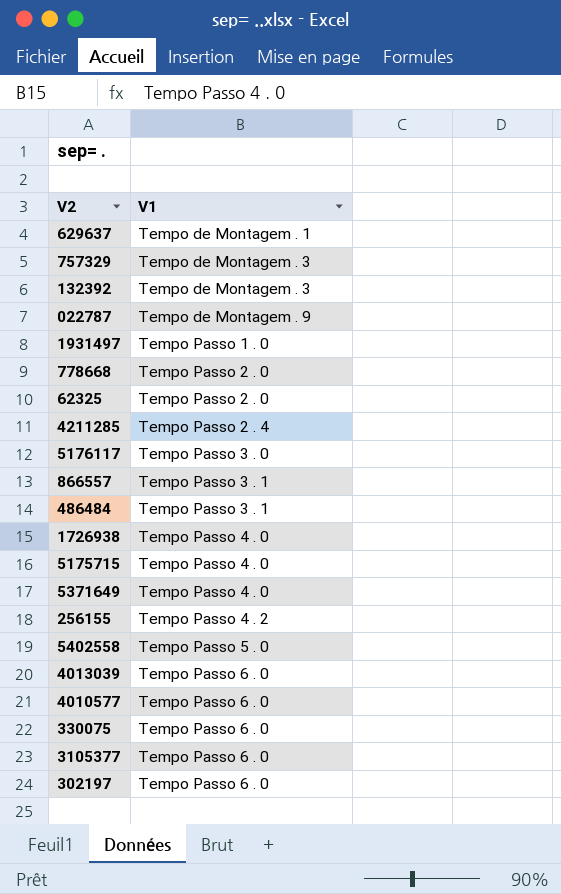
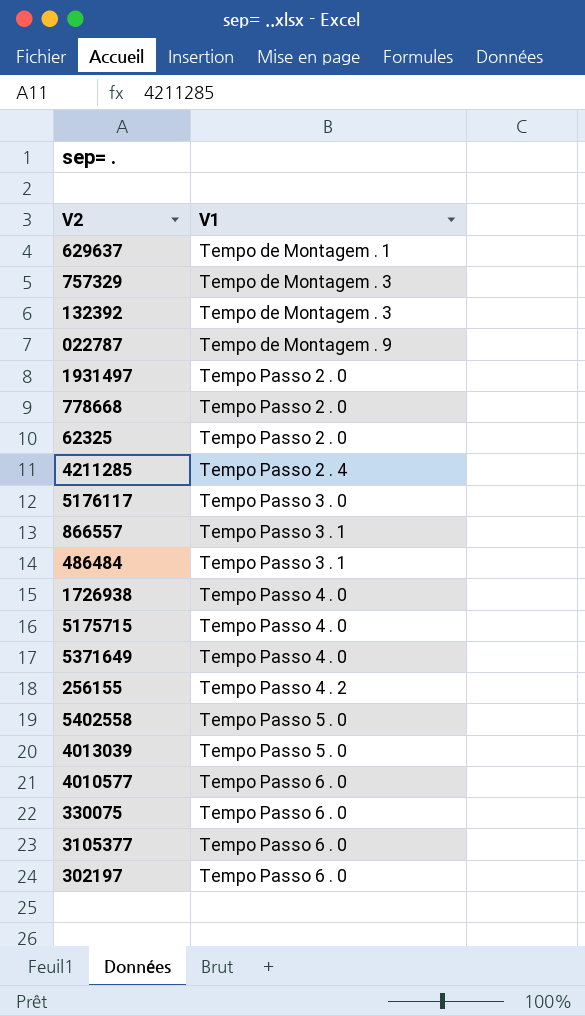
1931497 | V1: Tempo Passo 1 . 0 -> Tempo Passo 2 . 0
4013039 | V1: Tempo Passo 6 . 0 -> Tempo Passo 5 . 0

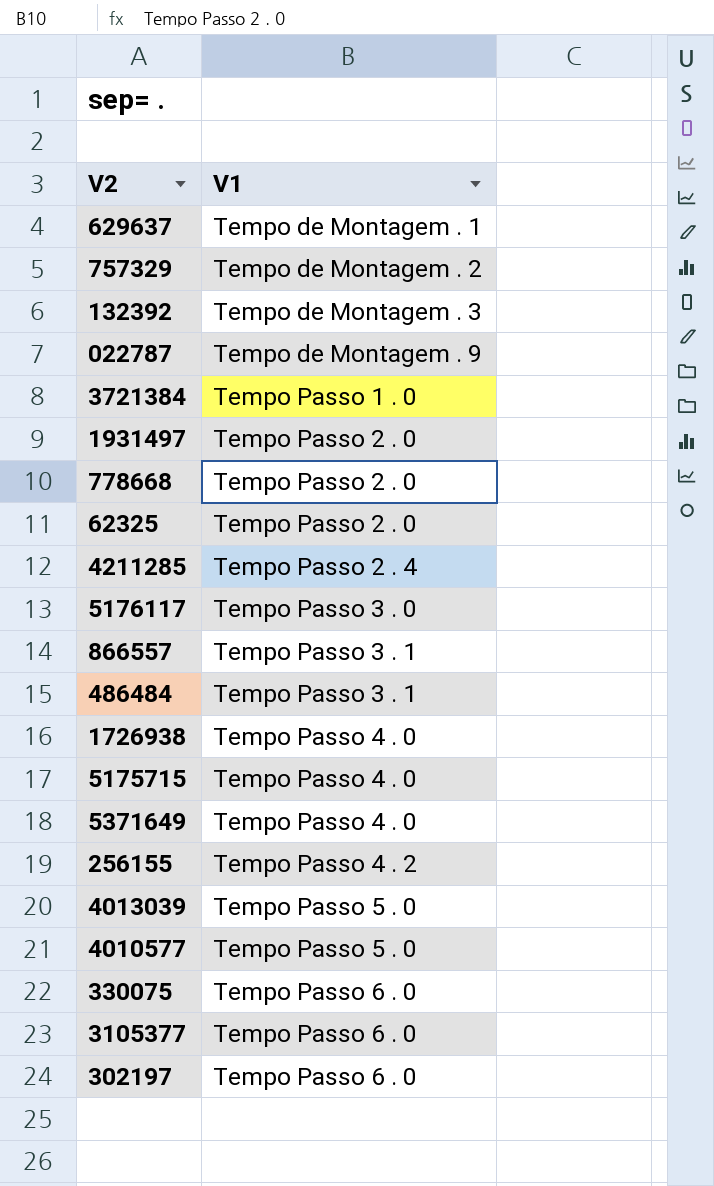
row 5402558: Tempo Passo 5 . 0 -> none
757329 | V1: Tempo de Montagem . 3 -> Tempo de Montagem . 2
row 3721384: none -> Tempo Passo 1 . 0
4010577 | V1: Tempo Passo 6 . 0 -> Tempo Passo 5 . 0

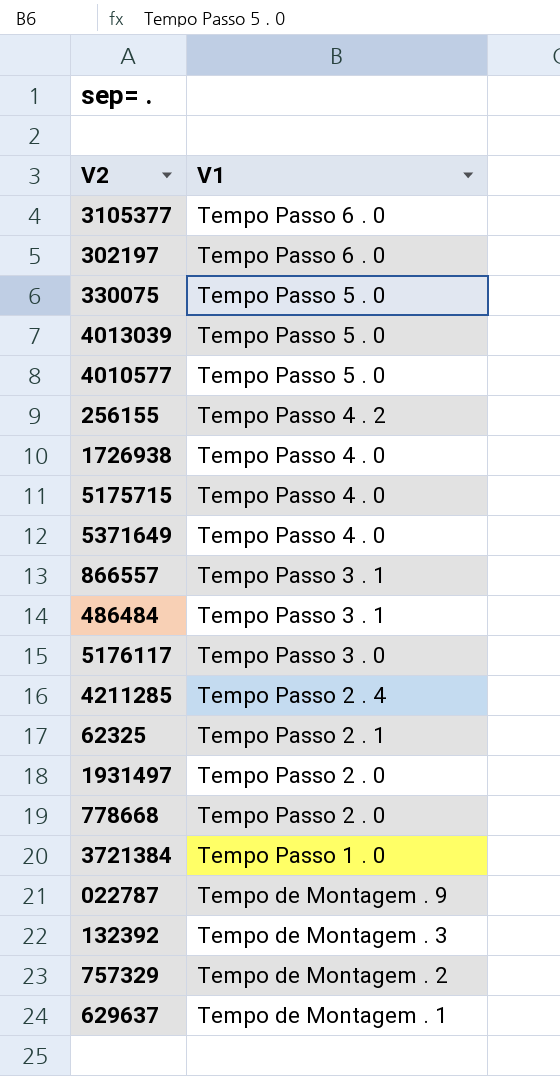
row order: V1 ascending -> V1 descending
330075 | V1: Tempo Passo 6 . 0 -> Tempo Passo 5 . 0
62325 | V1: Tempo Passo 2 . 0 -> Tempo Passo 2 . 1

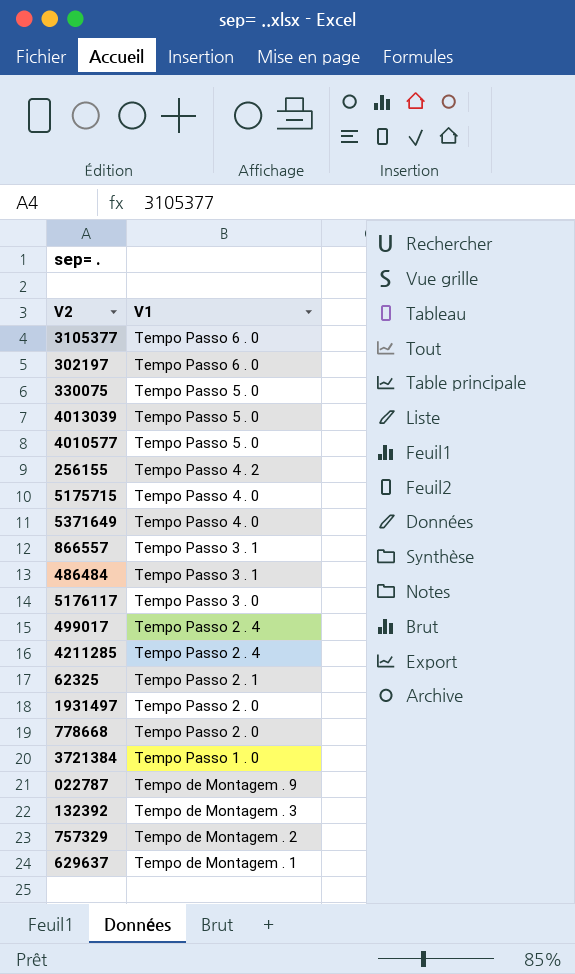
row 1726938: Tempo Passo 4 . 0 -> none
row 499017: none -> Tempo Passo 2 . 4

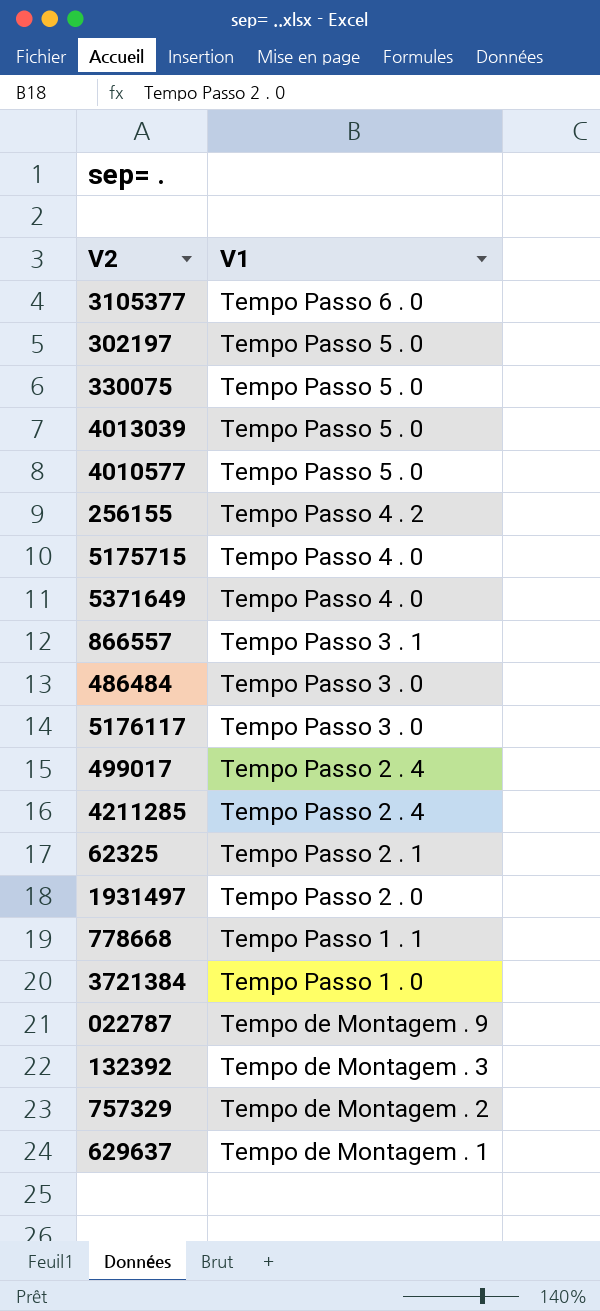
302197 | V1: Tempo Passo 6 . 0 -> Tempo Passo 5 . 0
486484 | V1: Tempo Passo 3 . 1 -> Tempo Passo 3 . 0
778668 | V1: Tempo Passo 2 . 0 -> Tempo Passo 1 . 1

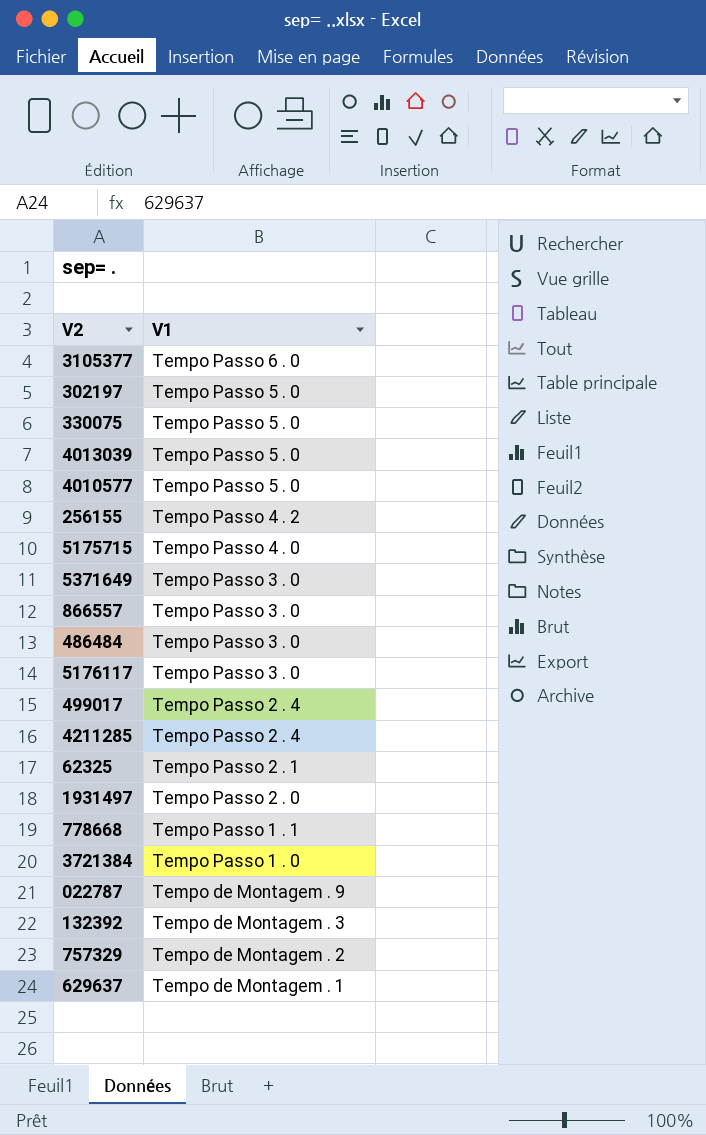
5371649 | V1: Tempo Passo 4 . 0 -> Tempo Passo 3 . 0
866557 | V1: Tempo Passo 3 . 1 -> Tempo Passo 3 . 0

